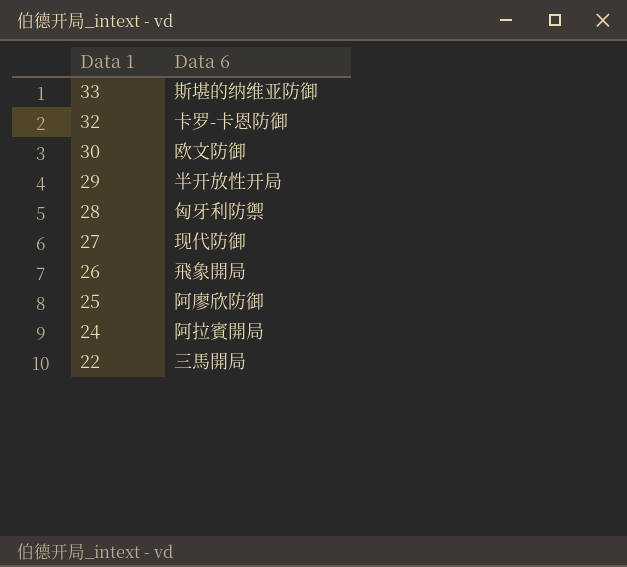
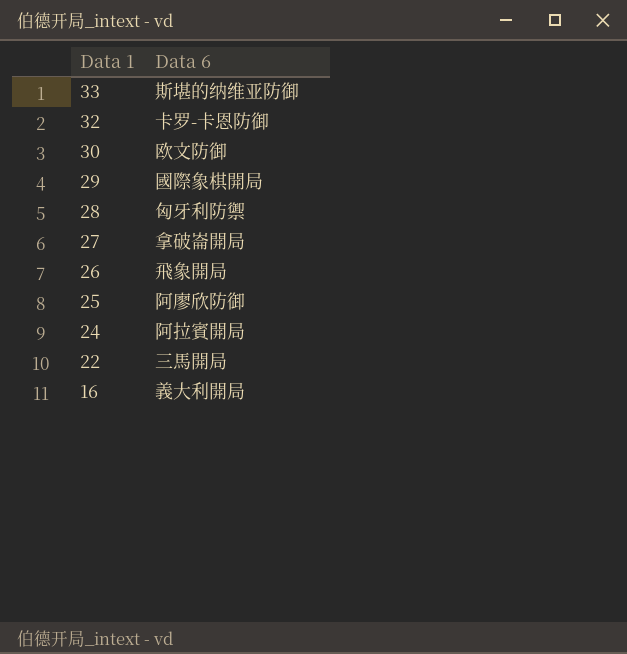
29 | Data 6: 半开放性开局 -> 國際象棋開局
27 | Data 6: 现代防御 -> 拿破崙開局
row 16: none -> 義大利開局

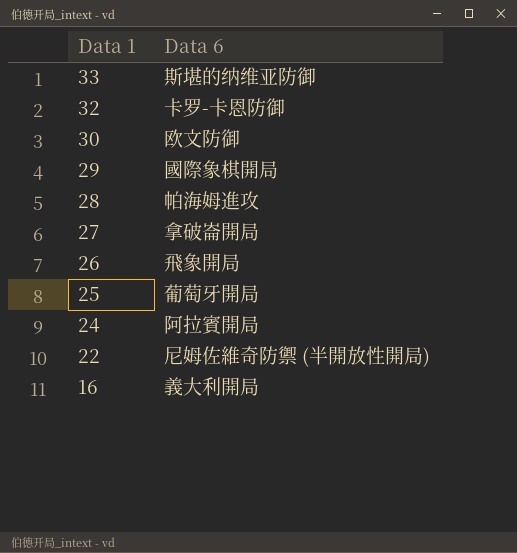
28 | Data 6: 匈牙利防禦 -> 帕海姆進攻
25 | Data 6: 阿廖欣防御 -> 葡萄牙開局
22 | Data 6: 三馬開局 -> 尼姆佐維奇防禦 (半開放性開局)

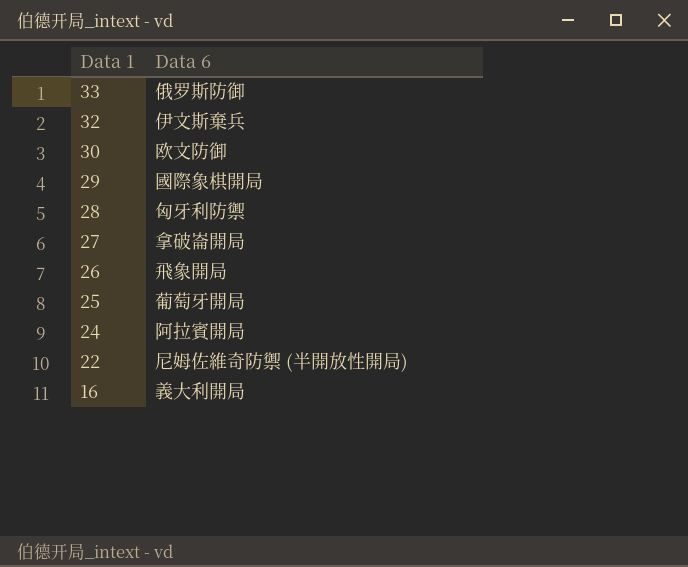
33 | Data 6: 斯堪的纳维亚防御 -> 俄罗斯防御
32 | Data 6: 卡罗-卡恩防御 -> 伊文斯棄兵
28 | Data 6: 帕海姆進攻 -> 匈牙利防禦

